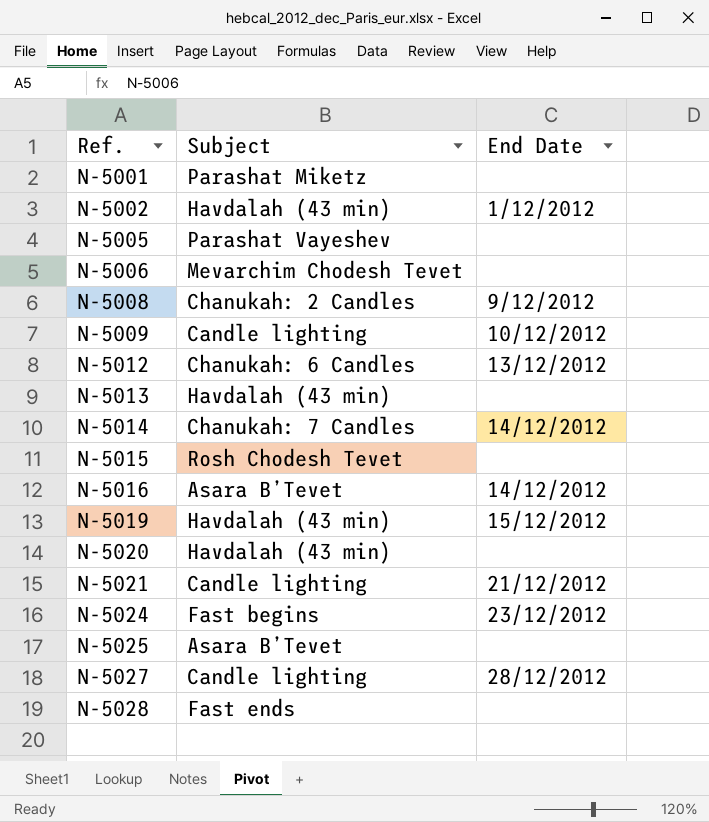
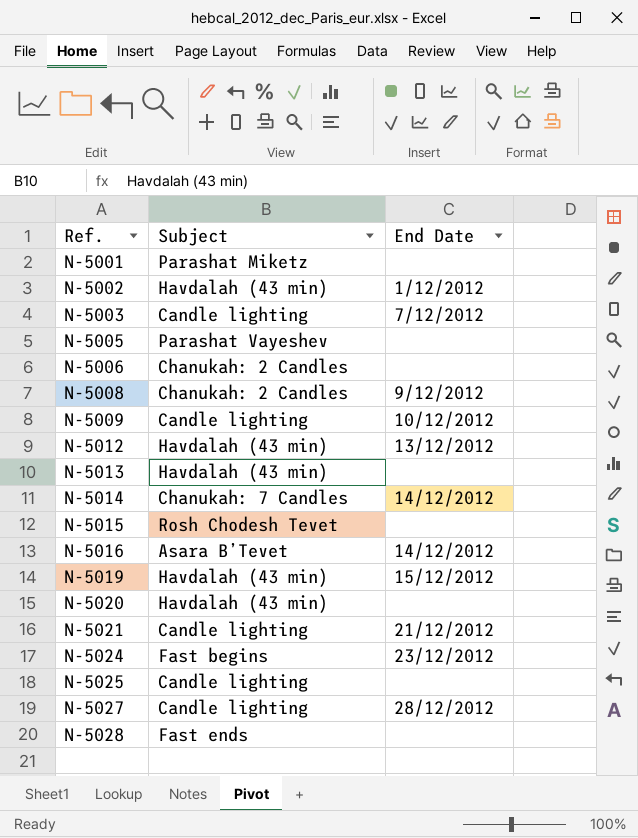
row N-5003: none -> Candle lighting | 7/12/2012
N-5006 | Subject: Mevarchim Chodesh Tevet -> Chanukah: 2 Candles
N-5012 | Subject: Chanukah: 6 Candles -> Havdalah (43 min)
N-5025 | Subject: Asara B’Tevet -> Candle lighting

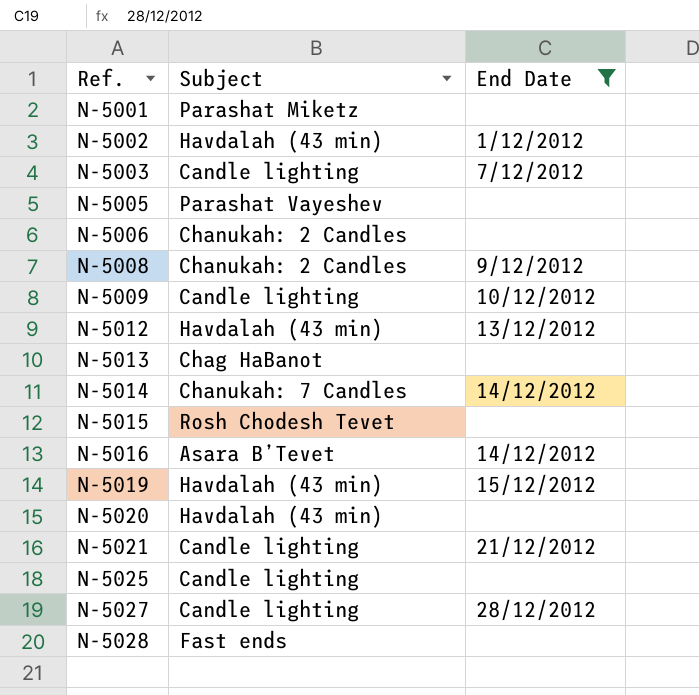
filter: none -> End Date != 23/12/2012
N-5013 | Subject: Havdalah (43 min) -> Chag HaBanot

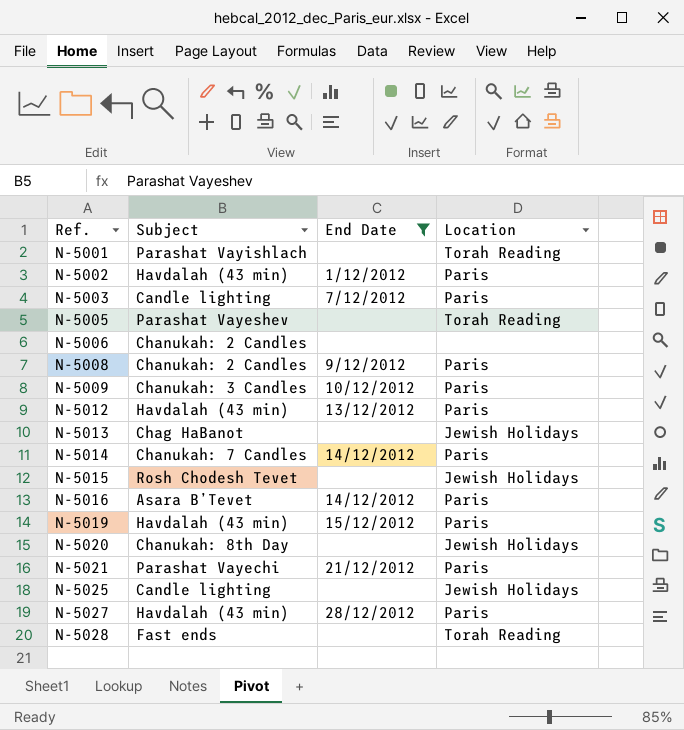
column Location | position: none -> 4
N-5001 | Subject: Parashat Miketz -> Parashat Vayishlach
N-5009 | Subject: Candle lighting -> Chanukah: 3 Candles
N-5020 | Subject: Havdalah (43 min) -> Chanukah: 8th Day
N-5021 | Subject: Candle lighting -> Parashat Vayechi
N-5027 | Subject: Candle lighting -> Havdalah (43 min)

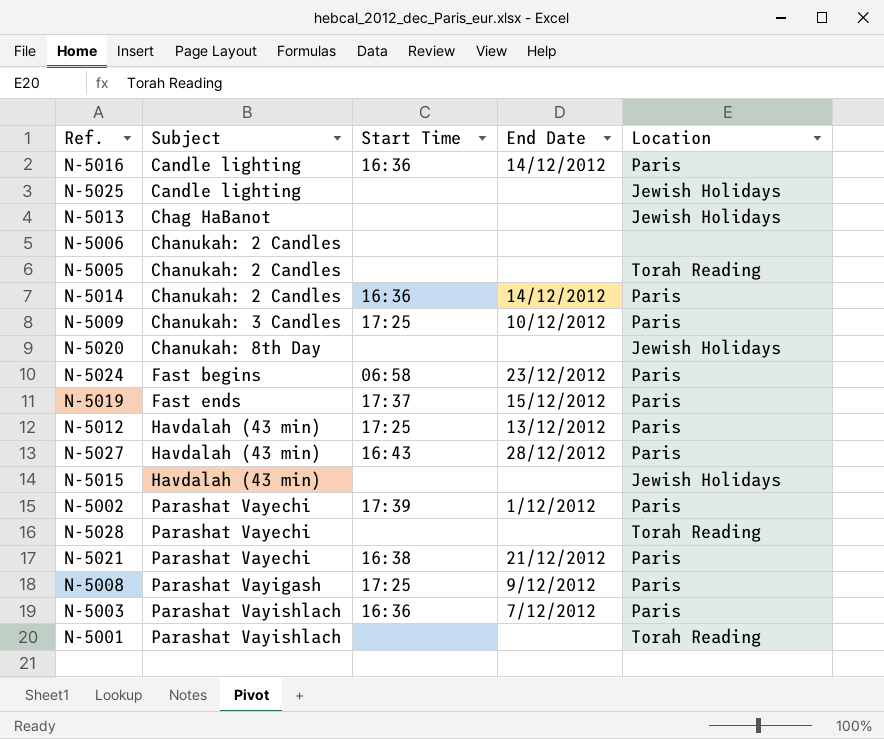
filter: End Date != 23/12/2012 -> none
row order: Ref. ascending -> Subject ascending
column Start Time | position: none -> 3
N-5016 | Subject: Asara B’Tevet -> Candle lighting
N-5005 | Subject: Parashat Vayeshev -> Chanukah: 2 Candles
N-5014 | Subject: Chanukah: 7 Candles -> Chanukah: 2 Candles
N-5019 | Subject: Havdalah (43 min) -> Fast ends
N-5015 | Subject: Rosh Chodesh Tevet -> Havdalah (43 min)
N-5002 | Subject: Havdalah (43 min) -> Parashat Vayechi
N-5028 | Subject: Fast ends -> Parashat Vayechi
N-5008 | Subject: Chanukah: 2 Candles -> Parashat Vayigash
N-5003 | Subject: Candle lighting -> Parashat Vayishlach

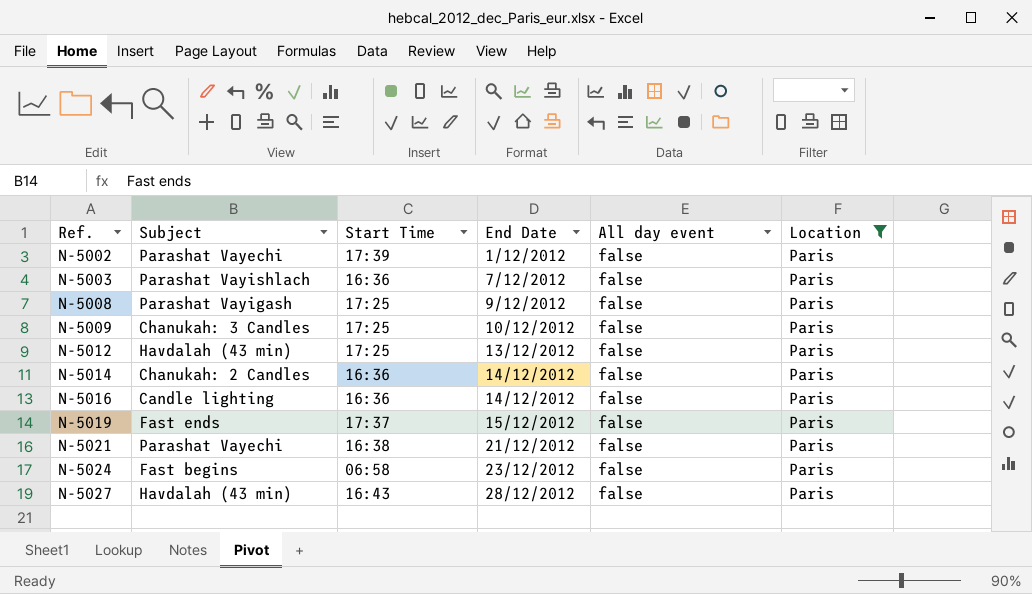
filter: none -> Location = Paris
row order: Subject ascending -> Ref. ascending
column All day event | position: none -> 5

